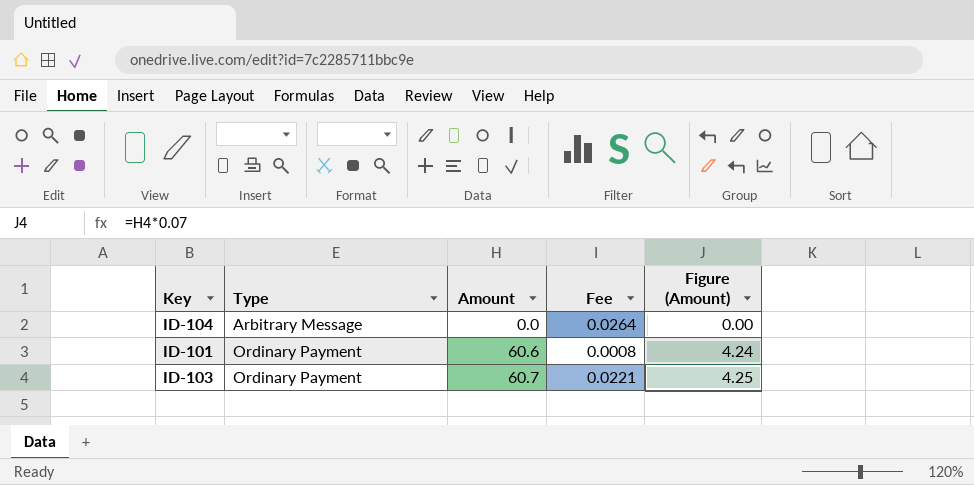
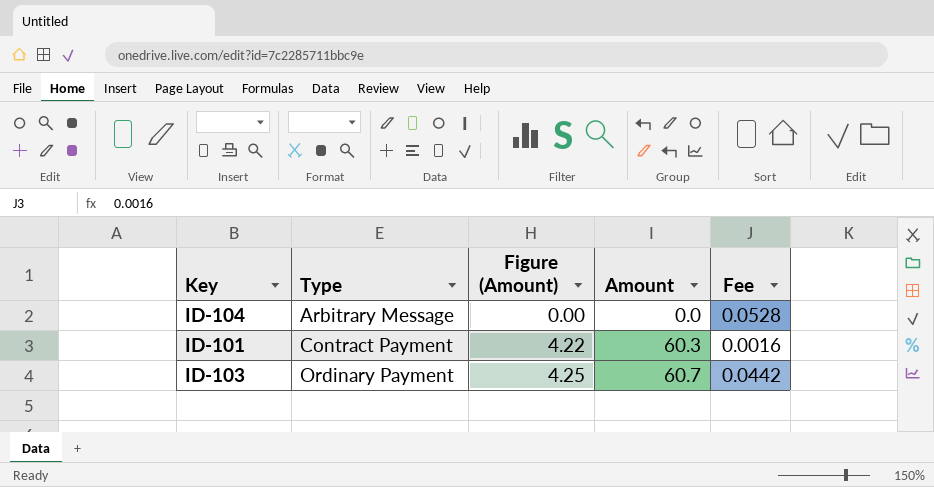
column Figure (Amount) | position: 5 -> 3
ID-104 | Fee: 0.0264 -> 0.0528
ID-101 | Type: Ordinary Payment -> Contract Payment
ID-101 | Figure (Amount): 4.24 -> 4.22
ID-101 | Amount: 60.6 -> 60.3
ID-101 | Fee: 0.0008 -> 0.0016
ID-103 | Fee: 0.0221 -> 0.0442

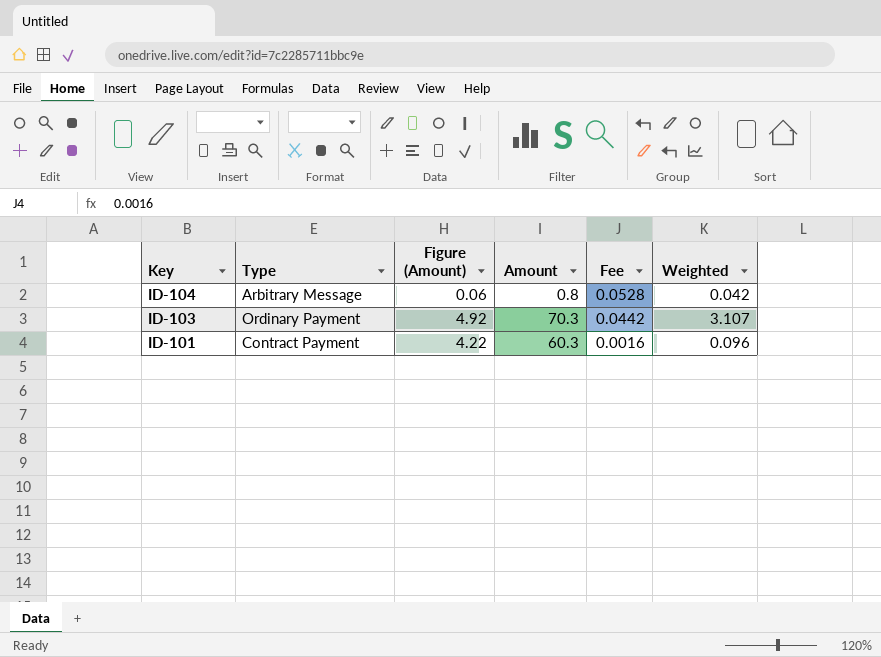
row order: Type ascending -> Key descending
column Weighted | formula: none -> [Amount] * [Fee]
ID-104 | Figure (Amount): 0.00 -> 0.06
ID-104 | Amount: 0.0 -> 0.8
ID-103 | Figure (Amount): 4.25 -> 4.92
ID-103 | Amount: 60.7 -> 70.3

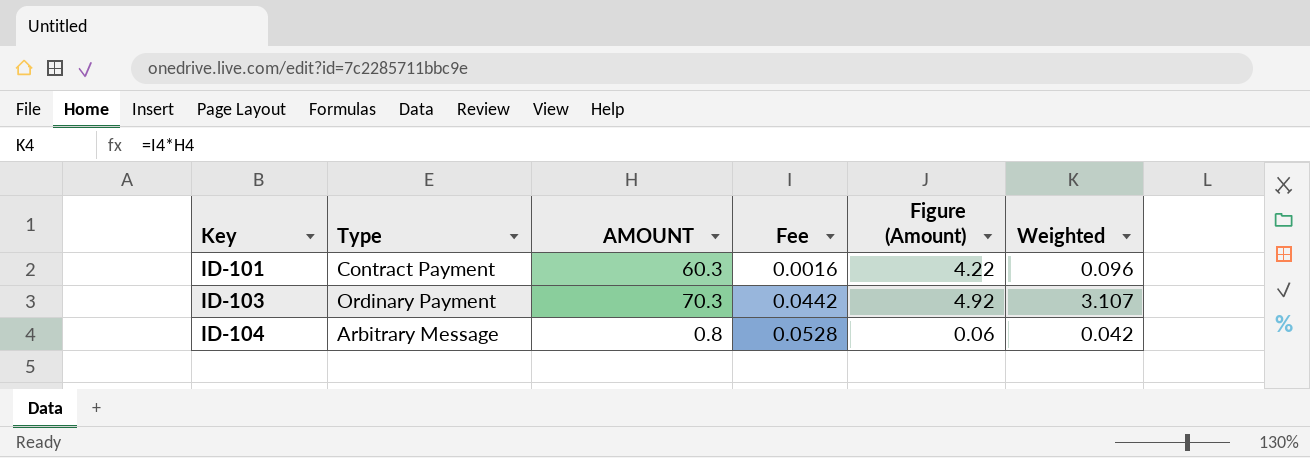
row order: Key descending -> Key ascending
column name: Amount -> AMOUNT
column Figure (Amount) | position: 3 -> 5

